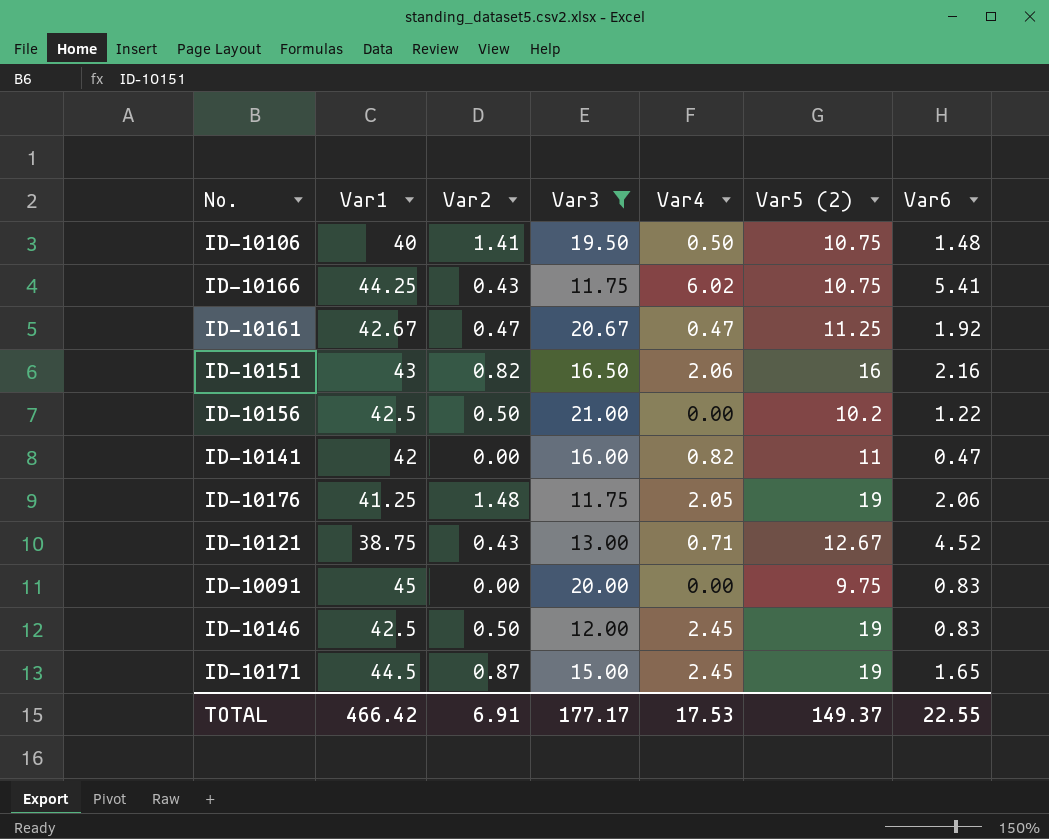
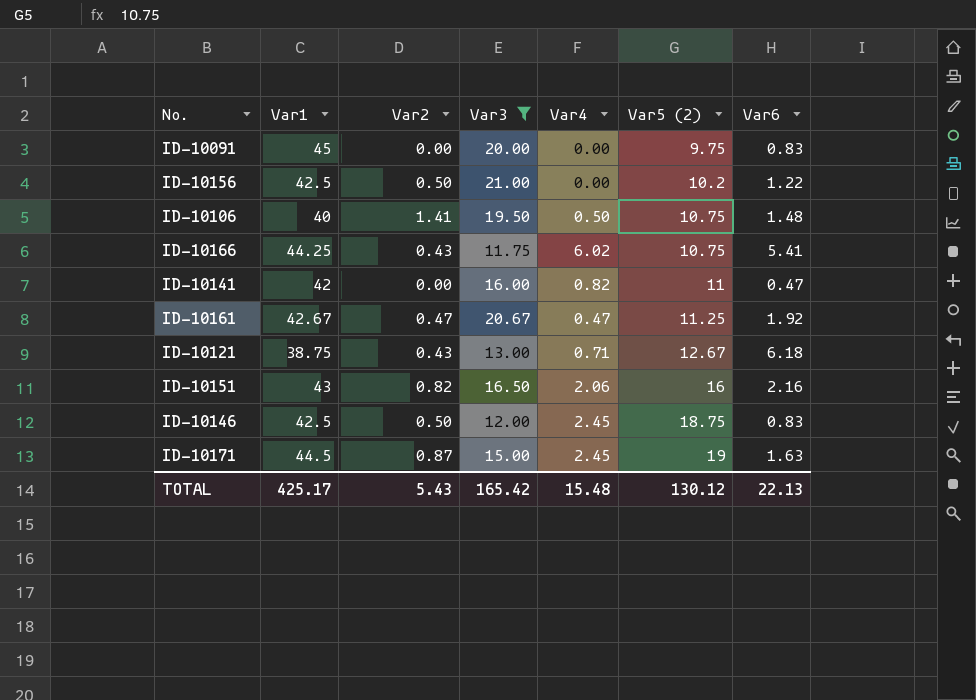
row order: none -> Var5 (2) ascending
row ID-10176: 41.25 | 1.48 | 11.75 | 2.05 | 19 | 2.06 -> none
ID-10121 | Var6: 4.52 -> 6.18
ID-10146 | Var5 (2): 19 -> 18.75
ID-10171 | Var6: 1.65 -> 1.63
TOTAL | Var1: 466.42 -> 425.17
TOTAL | Var2: 6.91 -> 5.43
TOTAL | Var3: 177.17 -> 165.42
TOTAL | Var4: 17.53 -> 15.48
TOTAL | Var5 (2): 149.37 -> 130.12
TOTAL | Var6: 22.55 -> 22.13

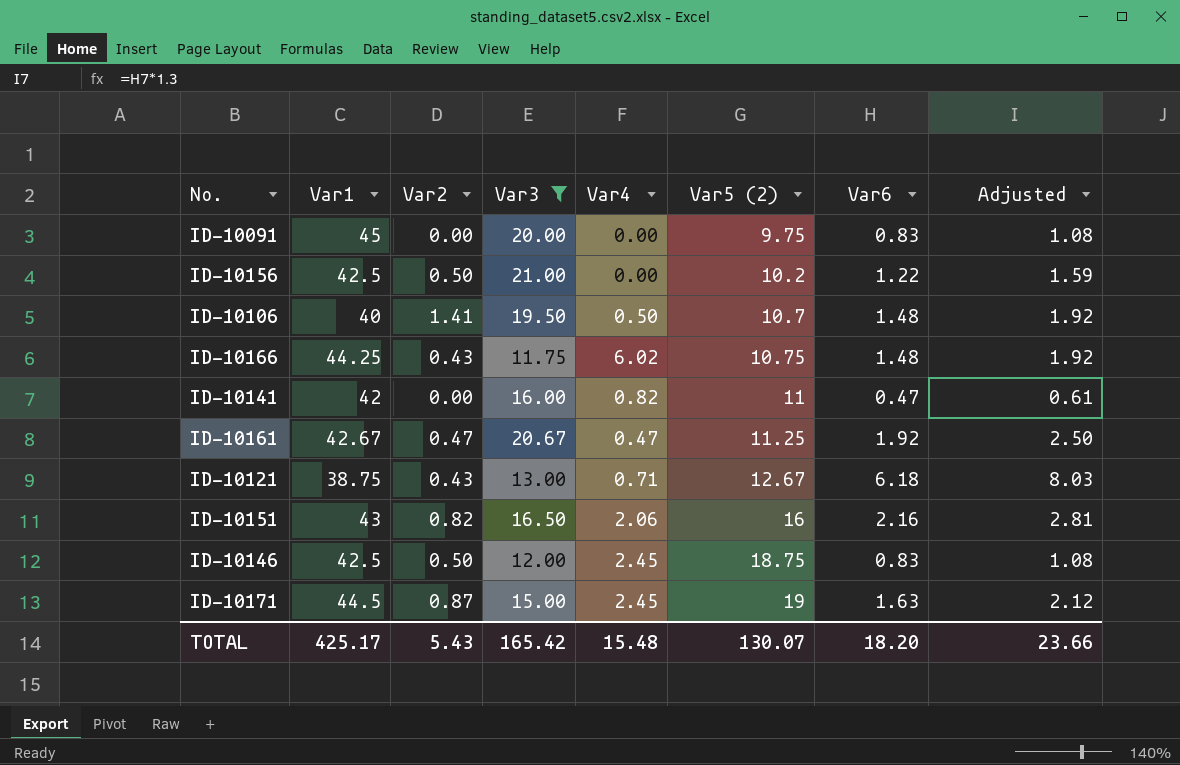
column Adjusted | formula: none -> [Var6] * 1.3
ID-10106 | Var5 (2): 10.75 -> 10.7
ID-10166 | Var6: 5.41 -> 1.48
TOTAL | Var5 (2): 130.12 -> 130.07
TOTAL | Var6: 22.13 -> 18.20

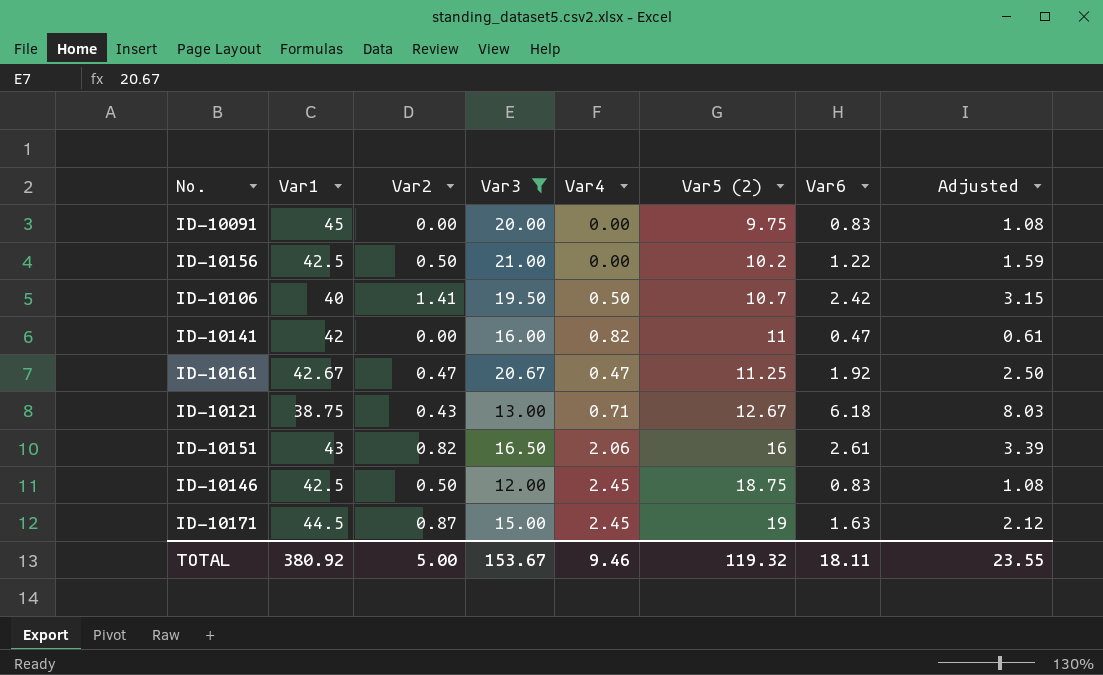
row ID-10166: 44.25 | 0.43 | 11.75 | 6.02 | 10.75 | 1.48 | 1.92 -> none
ID-10106 | Var6: 1.48 -> 2.42
ID-10106 | Adjusted: 1.92 -> 3.15
ID-10151 | Var6: 2.16 -> 2.61
ID-10151 | Adjusted: 2.81 -> 3.39
TOTAL | Var1: 425.17 -> 380.92
TOTAL | Var2: 5.43 -> 5.00
TOTAL | Var3: 165.42 -> 153.67
TOTAL | Var4: 15.48 -> 9.46
TOTAL | Var5 (2): 130.07 -> 119.32
TOTAL | Var6: 18.20 -> 18.11
TOTAL | Adjusted: 23.66 -> 23.55

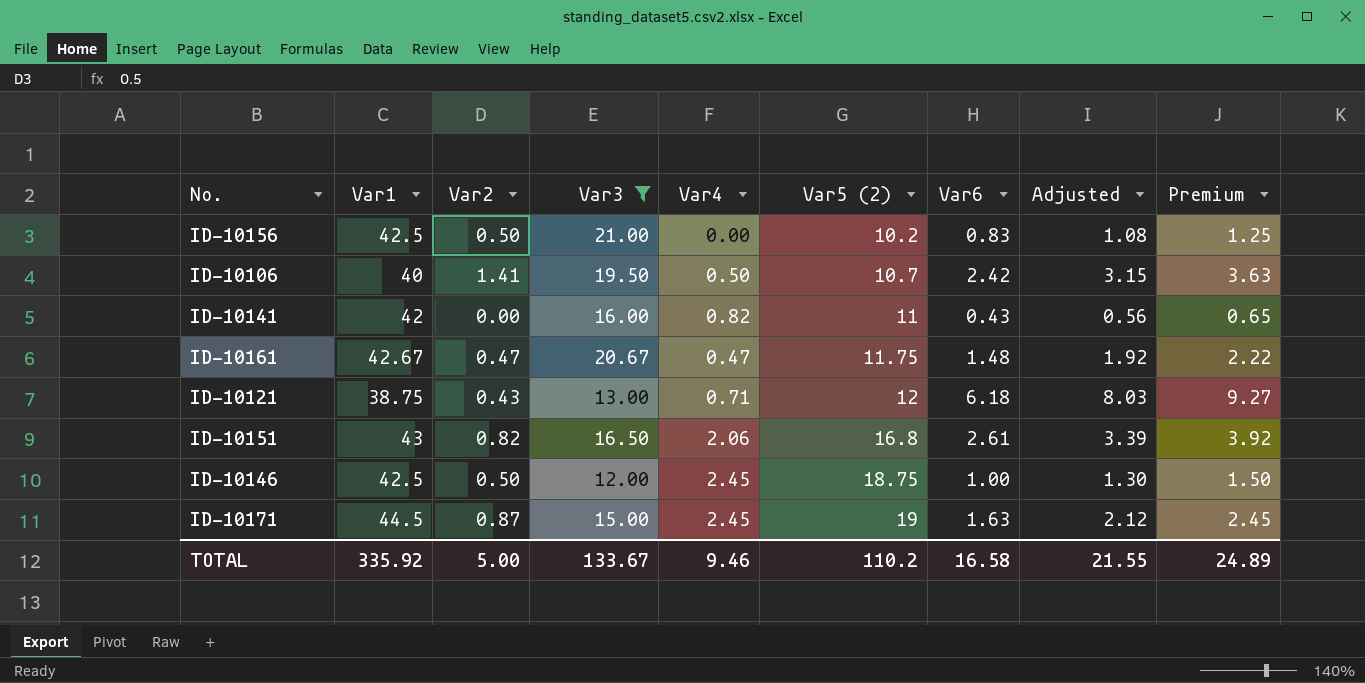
column Premium | formula: none -> [Var6] * 1.5
row ID-10091: 45 | 0.00 | 20.00 | 0.00 | 9.75 | 0.83 | 1.08 -> none
ID-10156 | Var6: 1.22 -> 0.83
ID-10156 | Adjusted: 1.59 -> 1.08
ID-10141 | Var6: 0.47 -> 0.43
ID-10141 | Adjusted: 0.61 -> 0.56
ID-10161 | Var5 (2): 11.25 -> 11.75
ID-10161 | Var6: 1.92 -> 1.48
ID-10161 | Adjusted: 2.50 -> 1.92
ID-10121 | Var5 (2): 12.67 -> 12
ID-10151 | Var5 (2): 16 -> 16.8
ID-10146 | Var6: 0.83 -> 1.00
ID-10146 | Adjusted: 1.08 -> 1.30
TOTAL | Var1: 380.92 -> 335.92
TOTAL | Var3: 153.67 -> 133.67
TOTAL | Var5 (2): 119.32 -> 110.2
TOTAL | Var6: 18.11 -> 16.58
TOTAL | Adjusted: 23.55 -> 21.55

